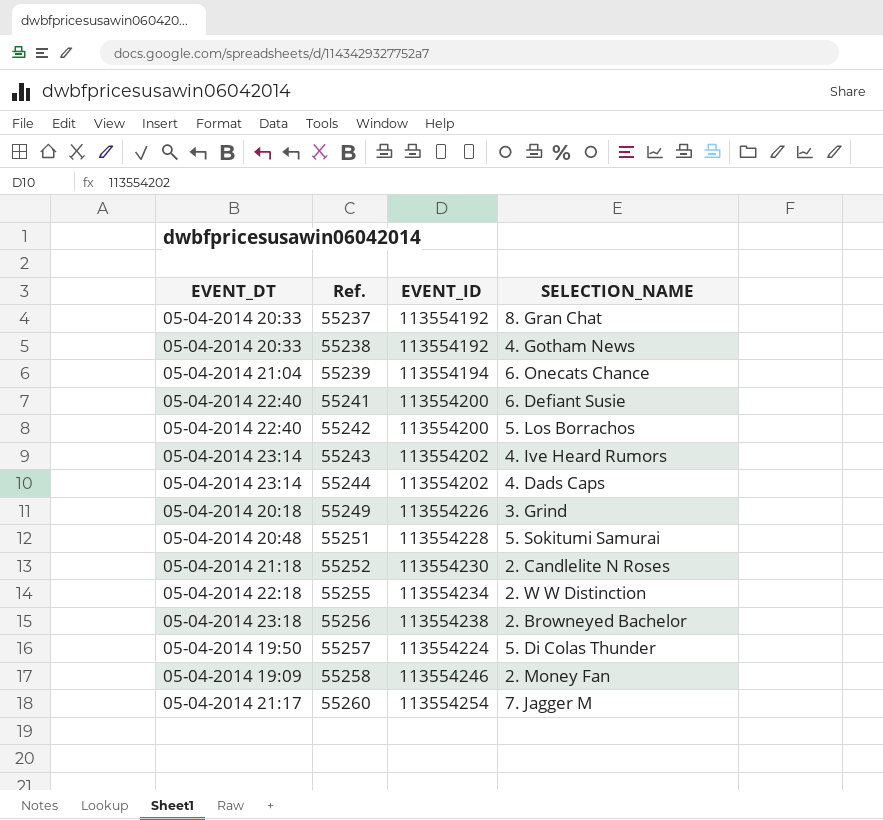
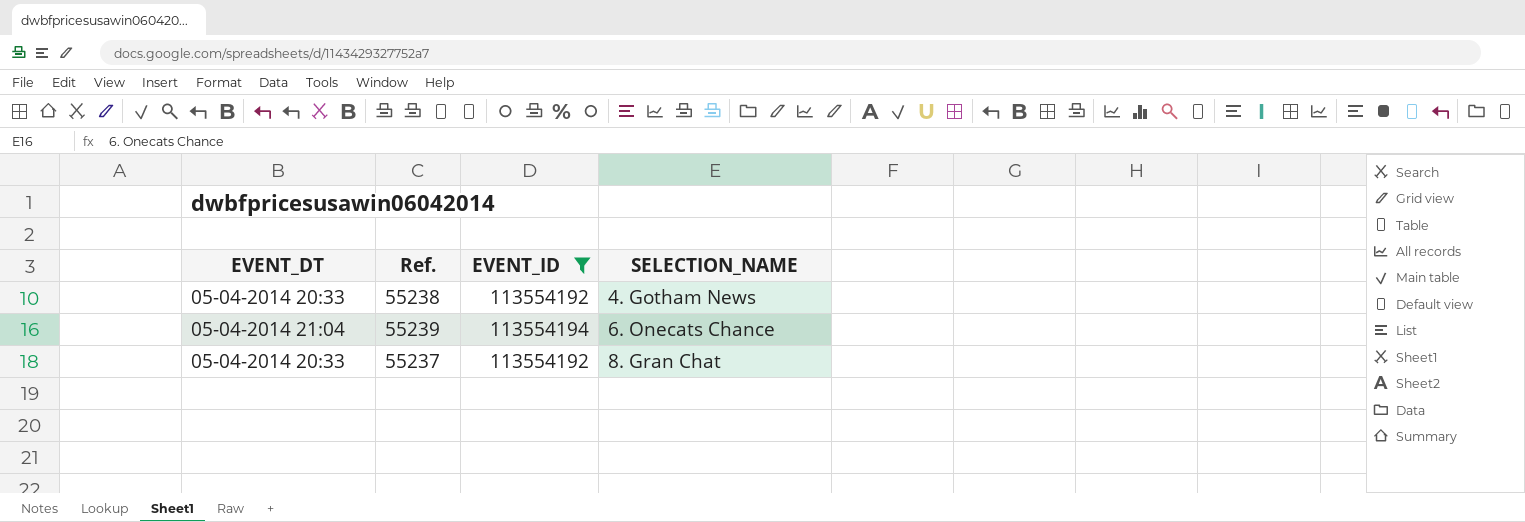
filter: none -> EVENT_ID <= 113554194
row order: Ref. ascending -> SELECTION_NAME ascending

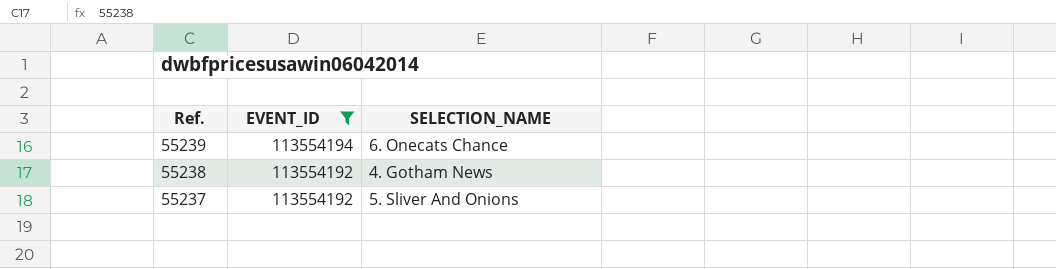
row order: SELECTION_NAME ascending -> Ref. descending
column EVENT_DT | position: 1 -> none
55237 | SELECTION_NAME: 8. Gran Chat -> 5. Sliver And Onions

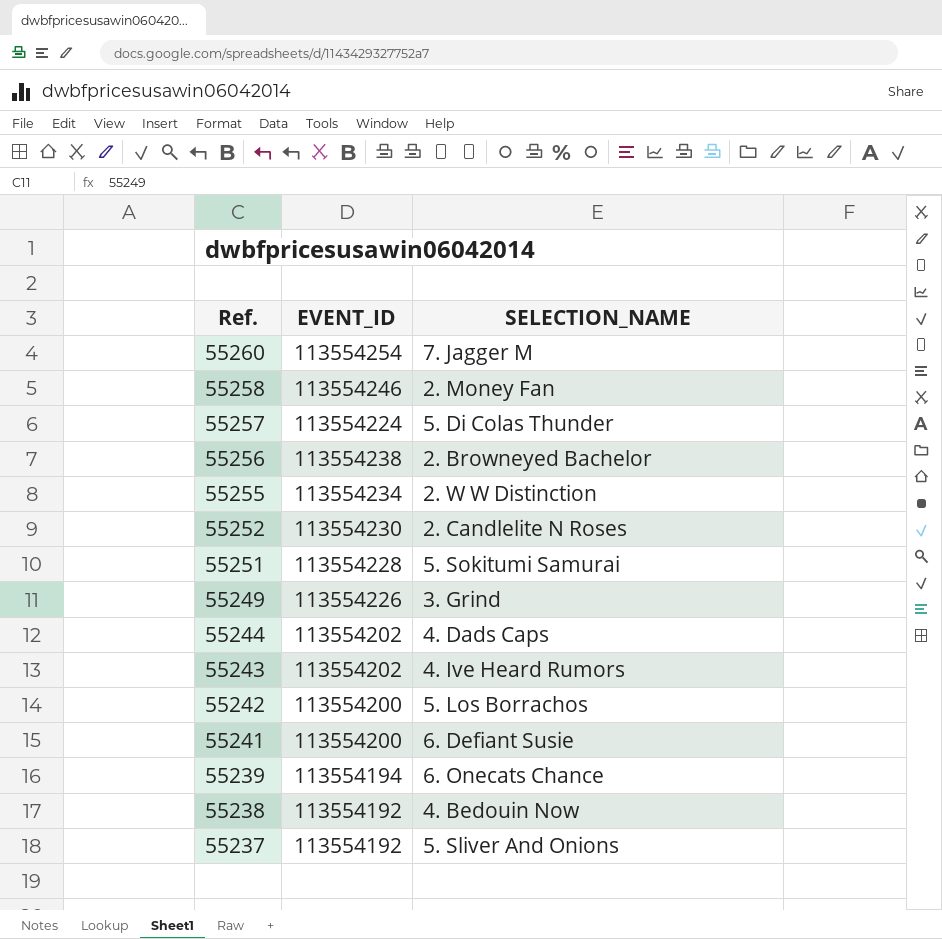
filter: EVENT_ID <= 113554194 -> none
55238 | SELECTION_NAME: 4. Gotham News -> 4. Bedouin Now

